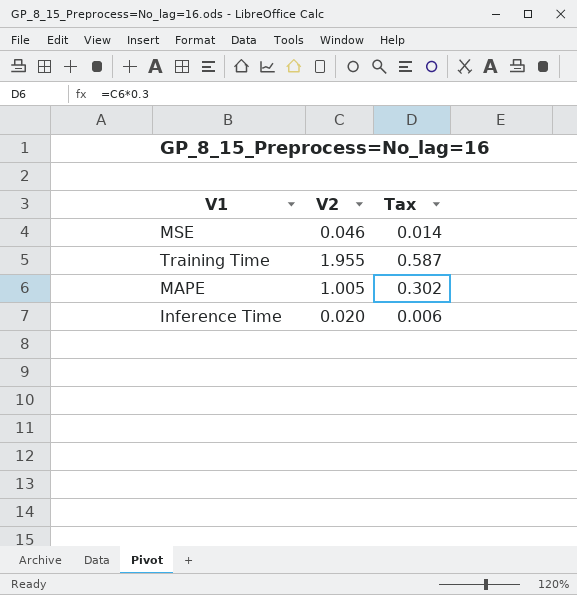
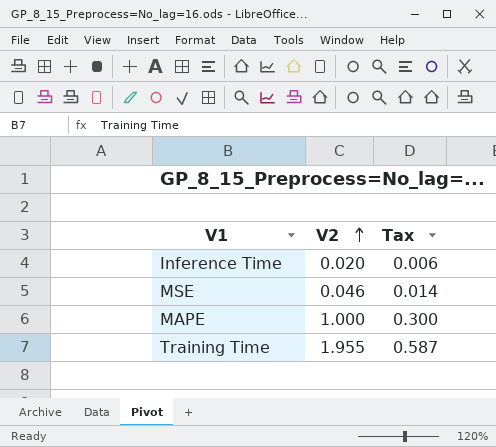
row order: none -> V2 ascending
MAPE | V2: 1.005 -> 1.000
MAPE | Tax: 0.302 -> 0.300

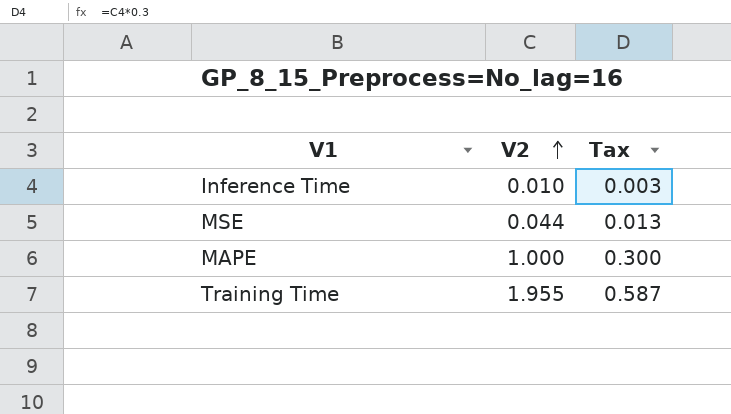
Inference Time | V2: 0.020 -> 0.010
Inference Time | Tax: 0.006 -> 0.003
MSE | V2: 0.046 -> 0.044
MSE | Tax: 0.014 -> 0.013

